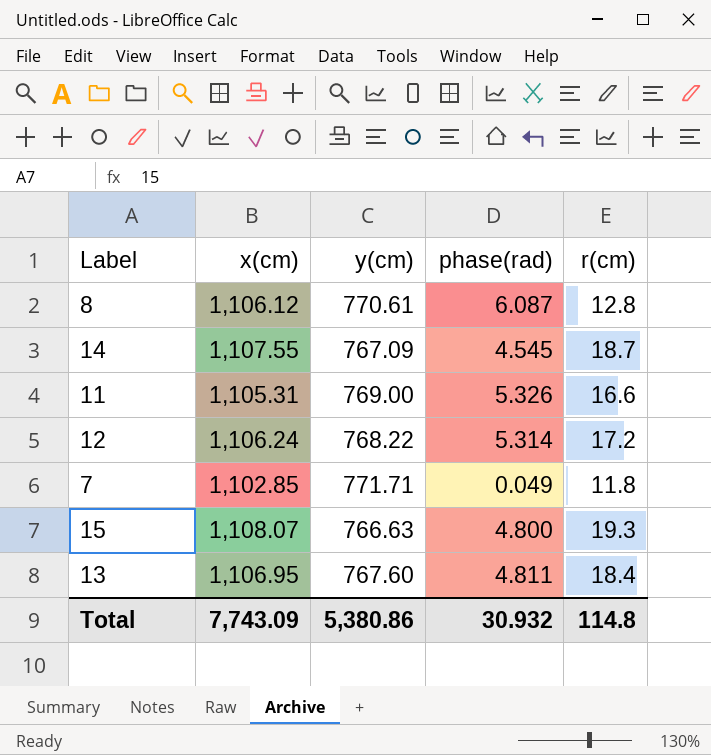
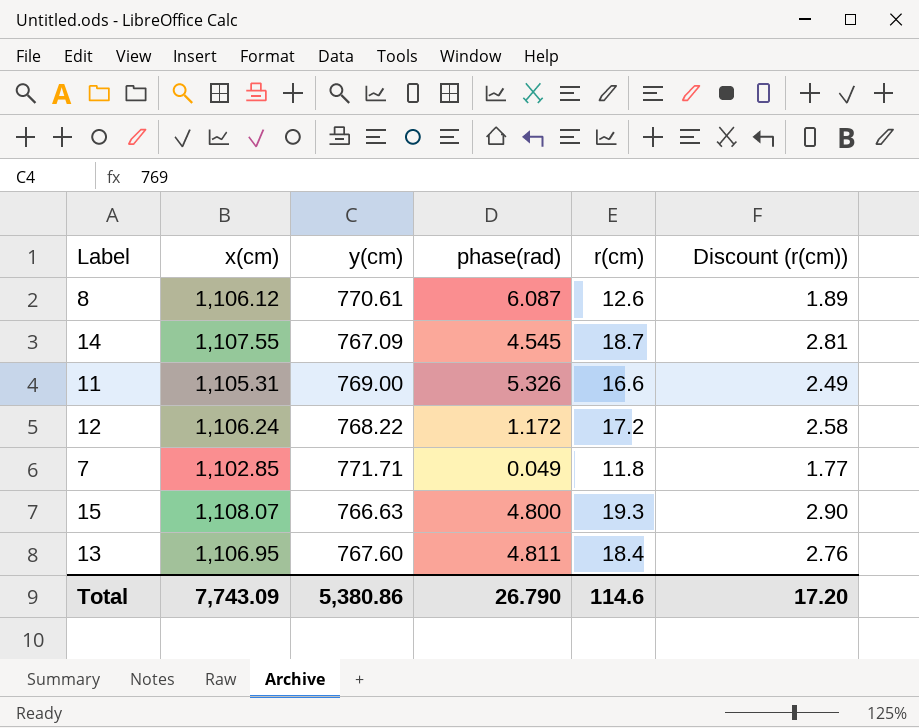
column Discount (r(cm)) | formula: none -> [r(cm)] * 0.15
8 | r(cm): 12.8 -> 12.6
12 | phase(rad): 5.314 -> 1.172
Total | phase(rad): 30.932 -> 26.790
Total | r(cm): 114.8 -> 114.6

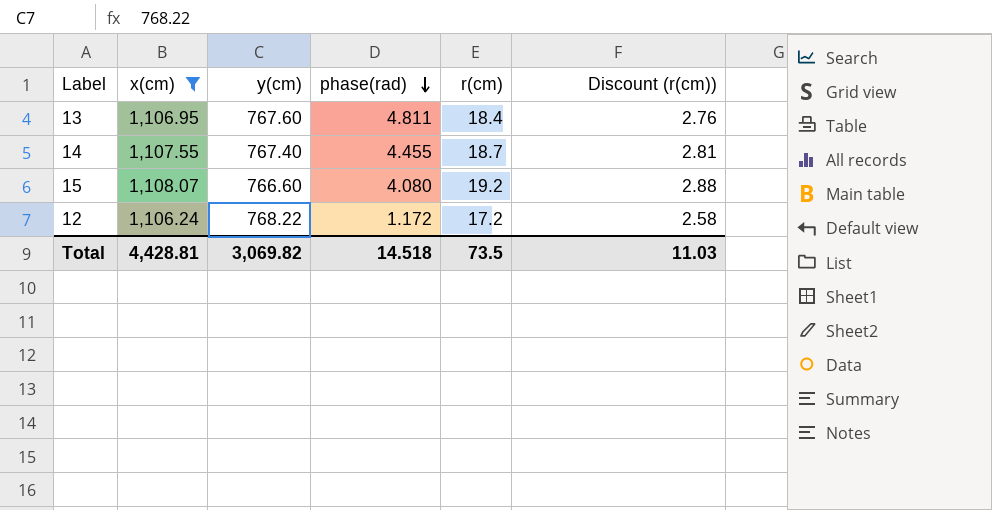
filter: none -> x(cm) >= 1,106.24
row order: none -> phase(rad) descending
14 | y(cm): 767.09 -> 767.40
14 | phase(rad): 4.545 -> 4.455
15 | y(cm): 766.63 -> 766.60
15 | phase(rad): 4.800 -> 4.080
15 | r(cm): 19.3 -> 19.2
15 | Discount (r(cm)): 2.90 -> 2.88
Total | x(cm): 7,743.09 -> 4,428.81
Total | y(cm): 5,380.86 -> 3,069.82
Total | phase(rad): 26.790 -> 14.518
Total | r(cm): 114.6 -> 73.5
Total | Discount (r(cm)): 17.20 -> 11.03

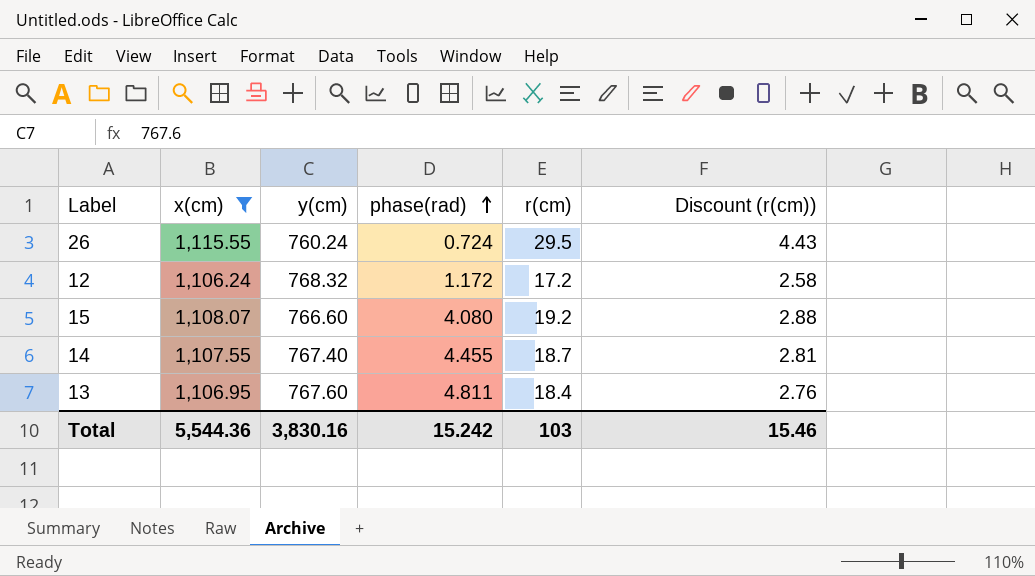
row order: phase(rad) descending -> phase(rad) ascending
row 26: none -> 1,115.55 | 760.24 | 0.724 | 29.5 | 4.43
12 | y(cm): 768.22 -> 768.32
Total | x(cm): 4,428.81 -> 5,544.36
Total | y(cm): 3,069.82 -> 3,830.16
Total | phase(rad): 14.518 -> 15.242
Total | r(cm): 73.5 -> 103
Total | Discount (r(cm)): 11.03 -> 15.46

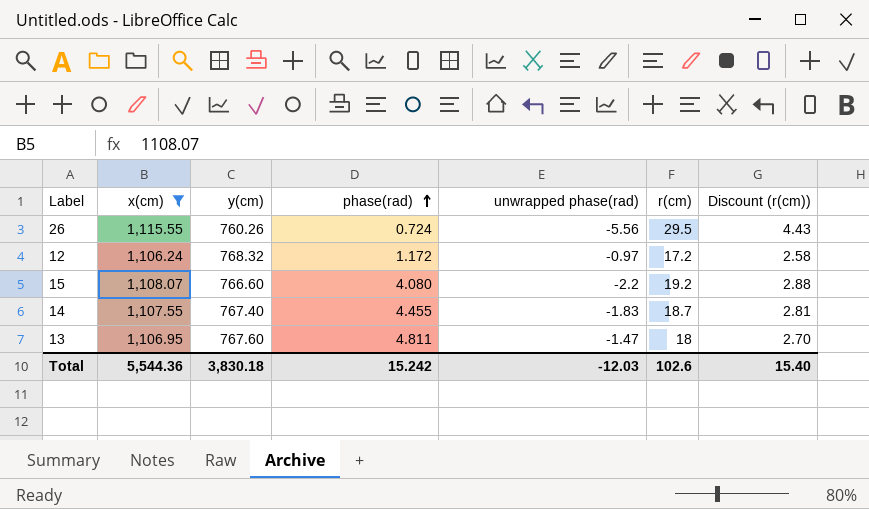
column unwrapped phase(rad) | position: none -> 5
26 | y(cm): 760.24 -> 760.26
13 | r(cm): 18.4 -> 18
13 | Discount (r(cm)): 2.76 -> 2.70
Total | y(cm): 3,830.16 -> 3,830.18
Total | r(cm): 103 -> 102.6
Total | Discount (r(cm)): 15.46 -> 15.40

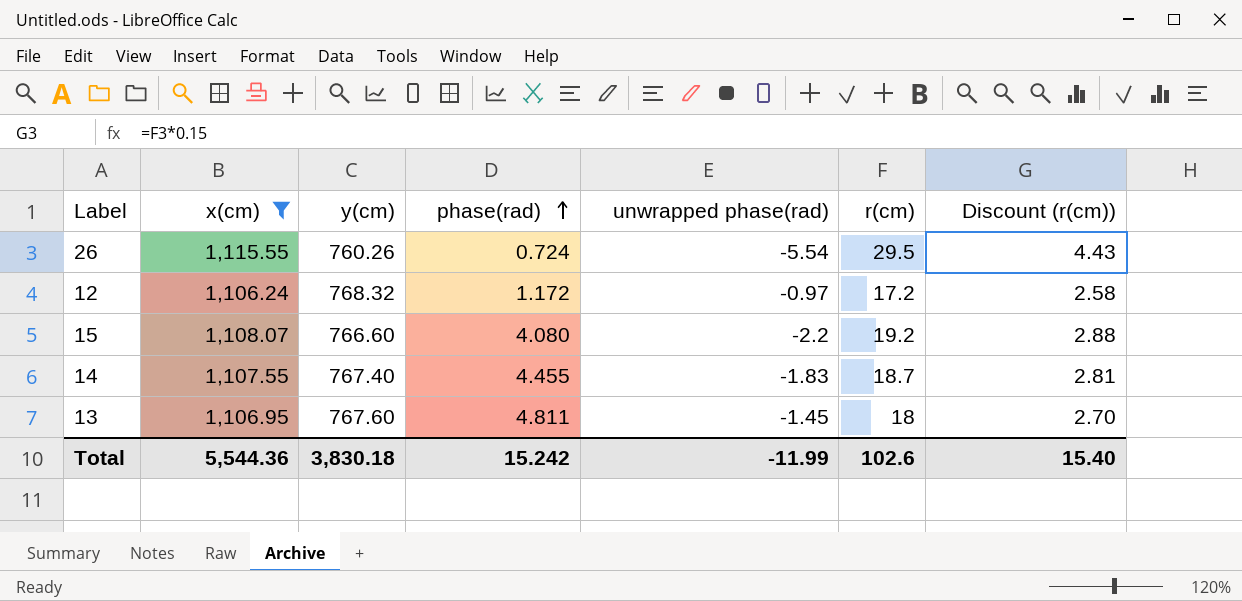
26 | unwrapped phase(rad): -5.56 -> -5.54
13 | unwrapped phase(rad): -1.47 -> -1.45
Total | unwrapped phase(rad): -12.03 -> -11.99

